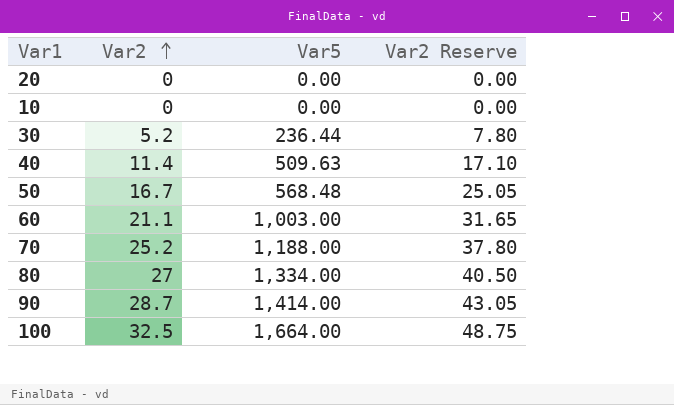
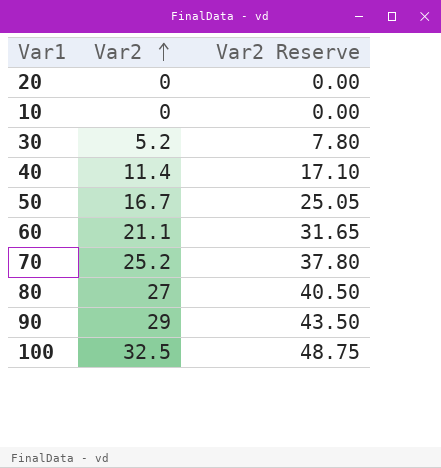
column Var5 | position: 3 -> none
90 | Var2: 28.7 -> 29
90 | Var2 Reserve: 43.05 -> 43.50

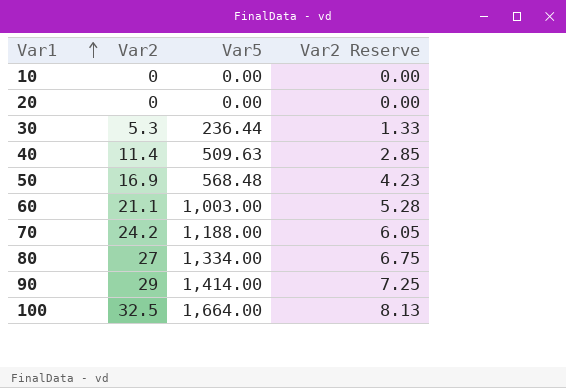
row order: Var2 ascending -> Var1 ascending
column Var5 | position: none -> 3
column Var2 Reserve | formula: [Var2] * 1.5 -> [Var2] * 0.25
30 | Var2: 5.2 -> 5.3
50 | Var2: 16.7 -> 16.9
70 | Var2: 25.2 -> 24.2

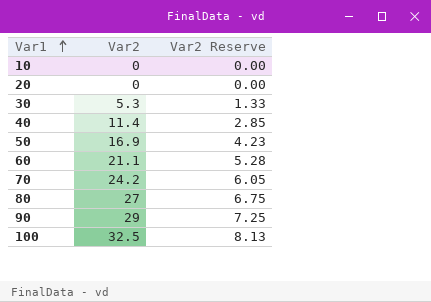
column Var5 | position: 3 -> none

